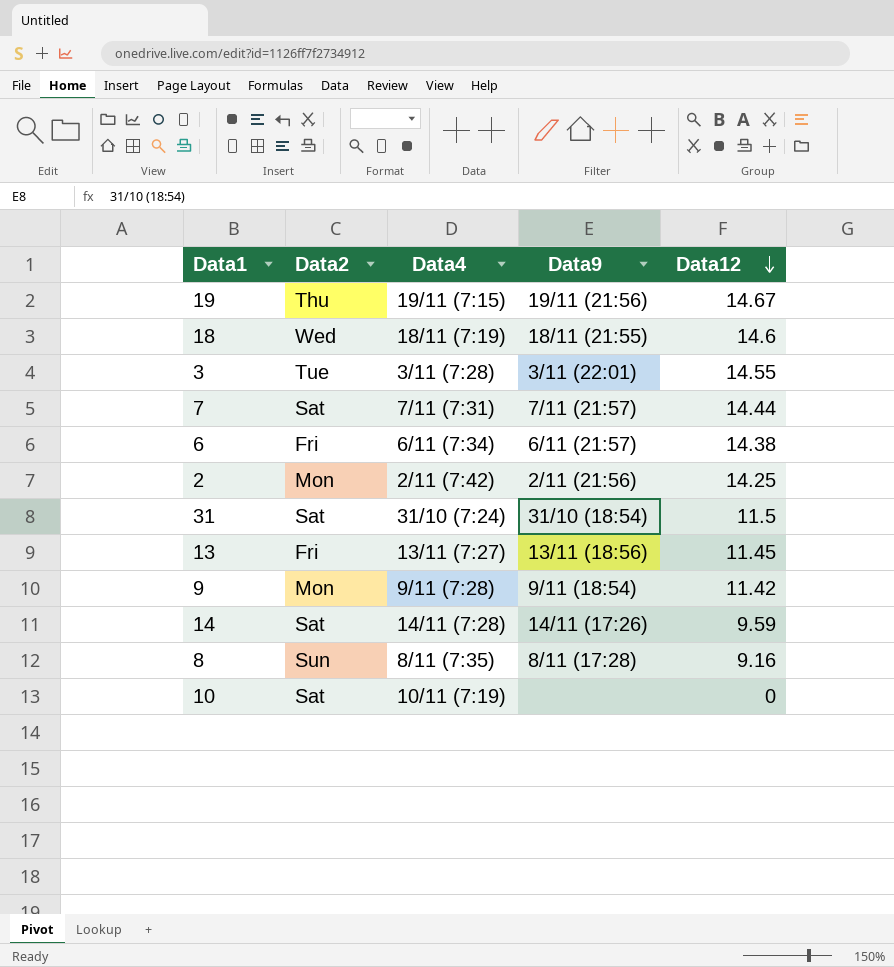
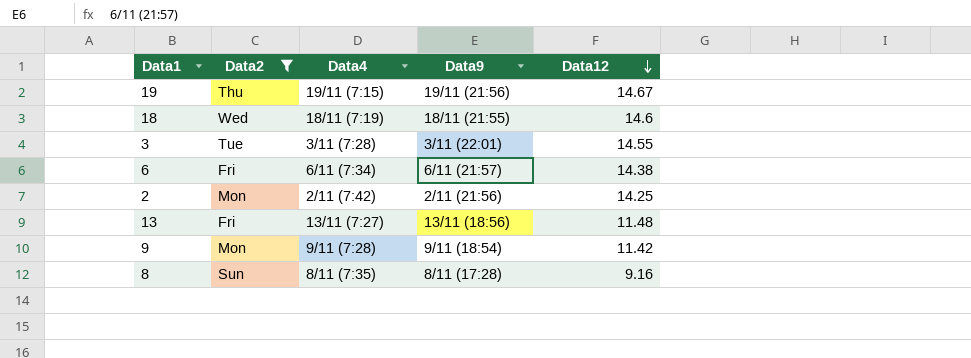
filter: none -> Data2 != Sat
13 | Data12: 11.45 -> 11.48

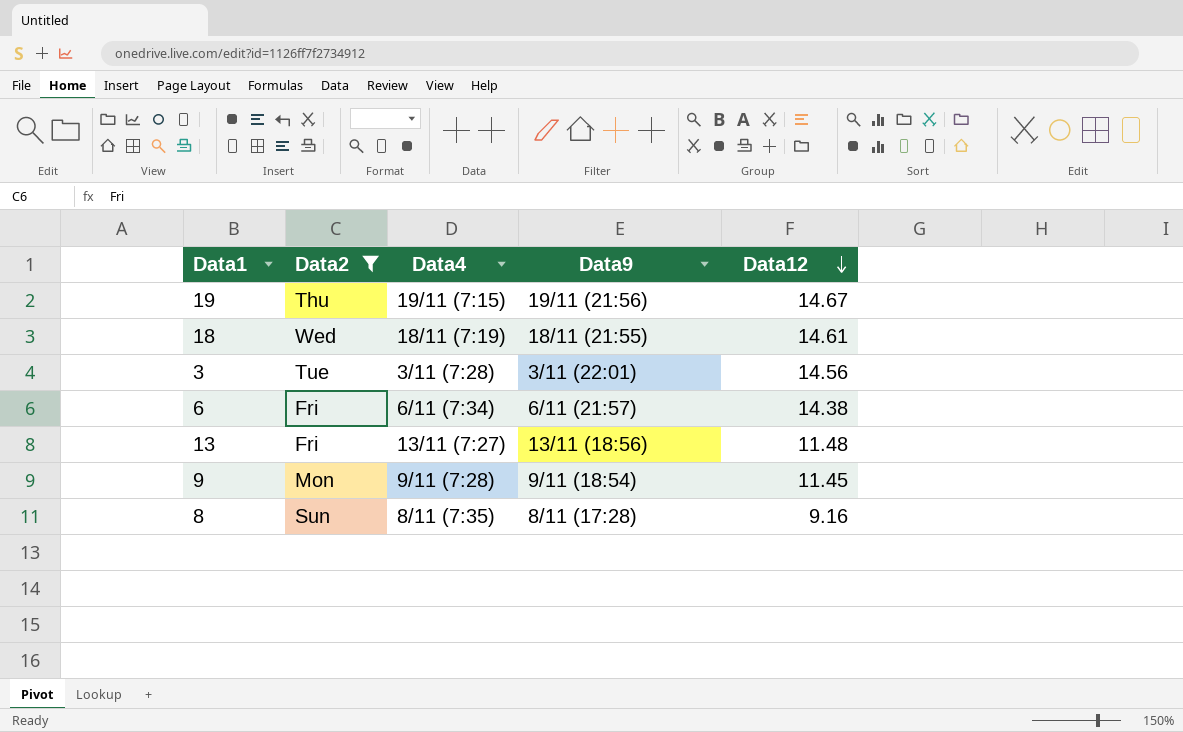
row 2: Mon | 2/11 (7:42) | 2/11 (21:56) | 14.25 -> none
18 | Data12: 14.6 -> 14.61
3 | Data12: 14.55 -> 14.56
9 | Data12: 11.42 -> 11.45

